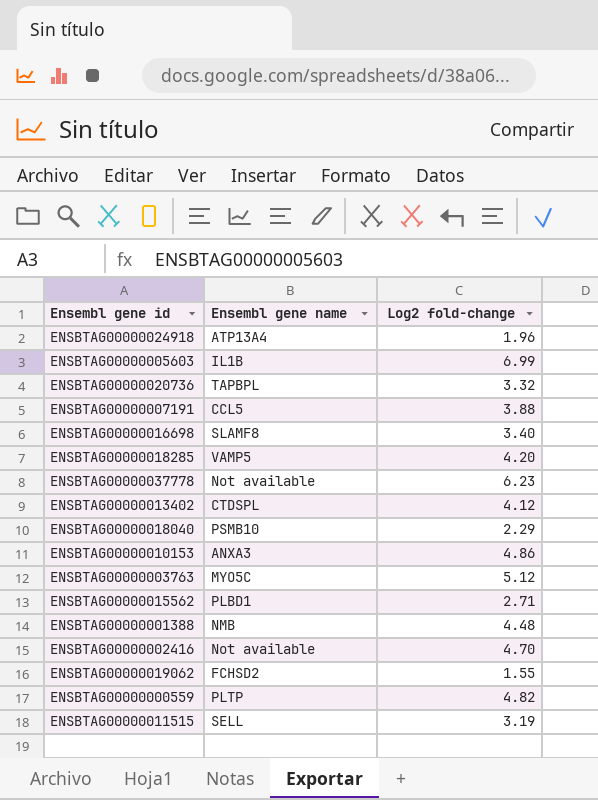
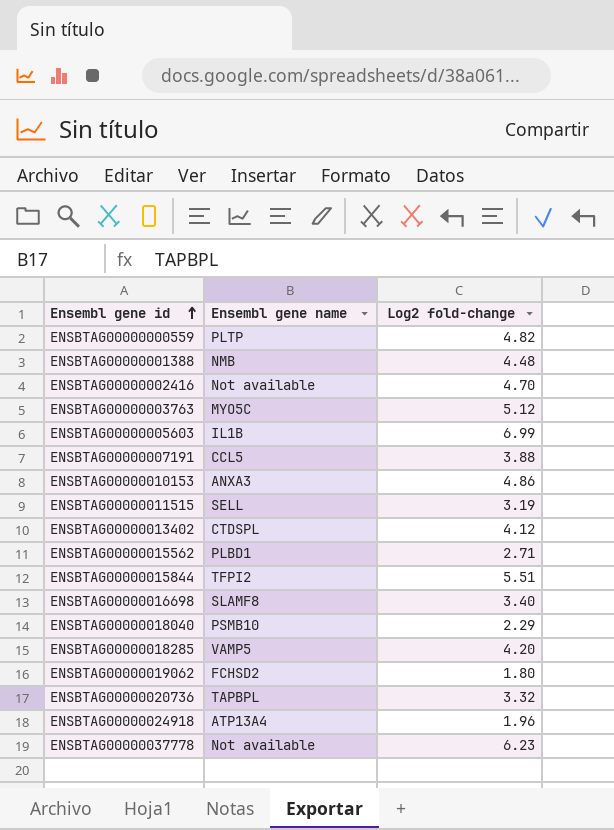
row order: none -> Ensembl gene id ascending
row ENSBTAG00000015844: none -> TFPI2 | 5.51
ENSBTAG00000019062 | Log2 fold-change: 1.55 -> 1.80

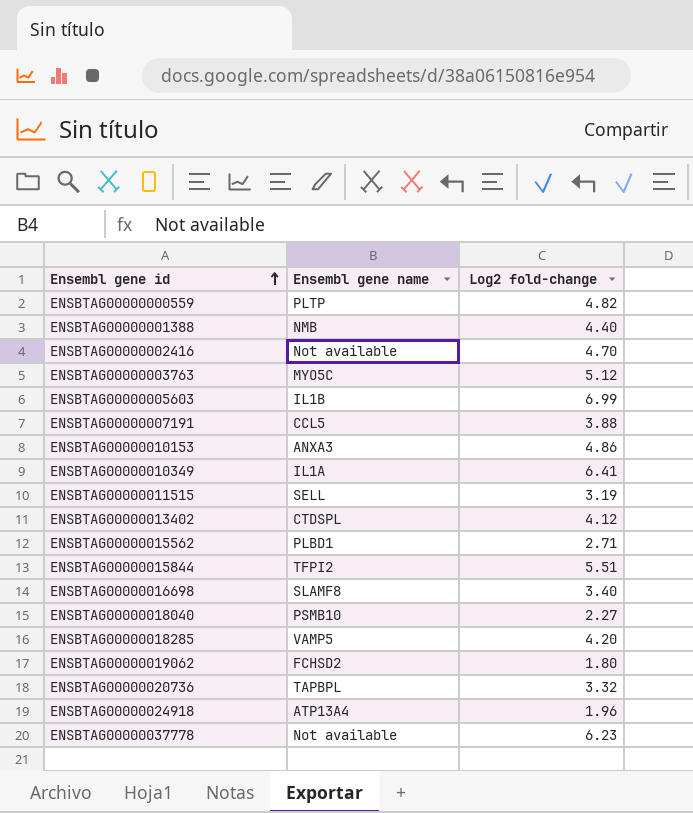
ENSBTAG00000001388 | Log2 fold-change: 4.48 -> 4.40
row ENSBTAG00000010349: none -> IL1A | 6.41
ENSBTAG00000018040 | Log2 fold-change: 2.29 -> 2.27

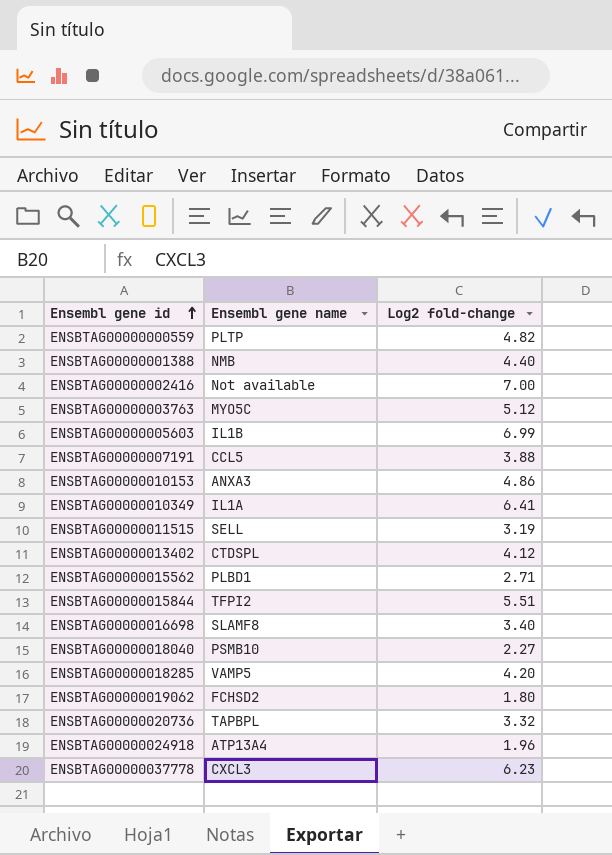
ENSBTAG00000002416 | Log2 fold-change: 4.70 -> 7.00
ENSBTAG00000037778 | Ensembl gene name: Not available -> CXCL3

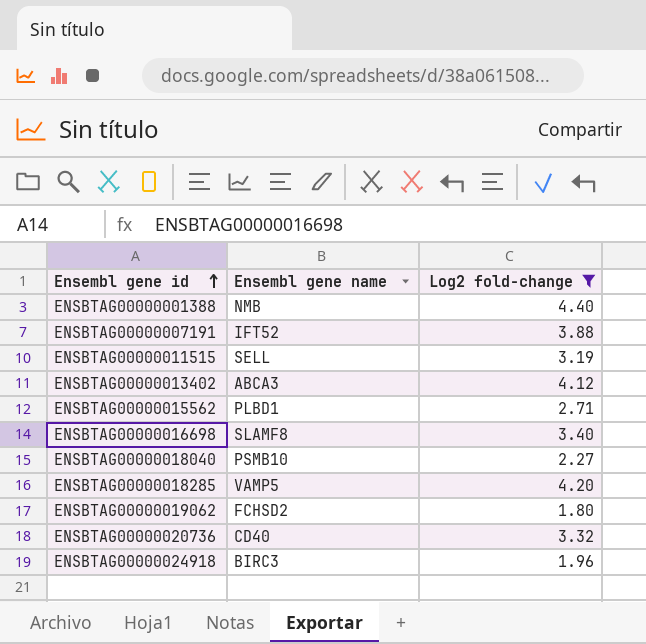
filter: none -> Log2 fold-change <= 4.40
ENSBTAG00000007191 | Ensembl gene name: CCL5 -> IFT52
ENSBTAG00000013402 | Ensembl gene name: CTDSPL -> ABCA3
ENSBTAG00000020736 | Ensembl gene name: TAPBPL -> CD40
ENSBTAG00000024918 | Ensembl gene name: ATP13A4 -> BIRC3

